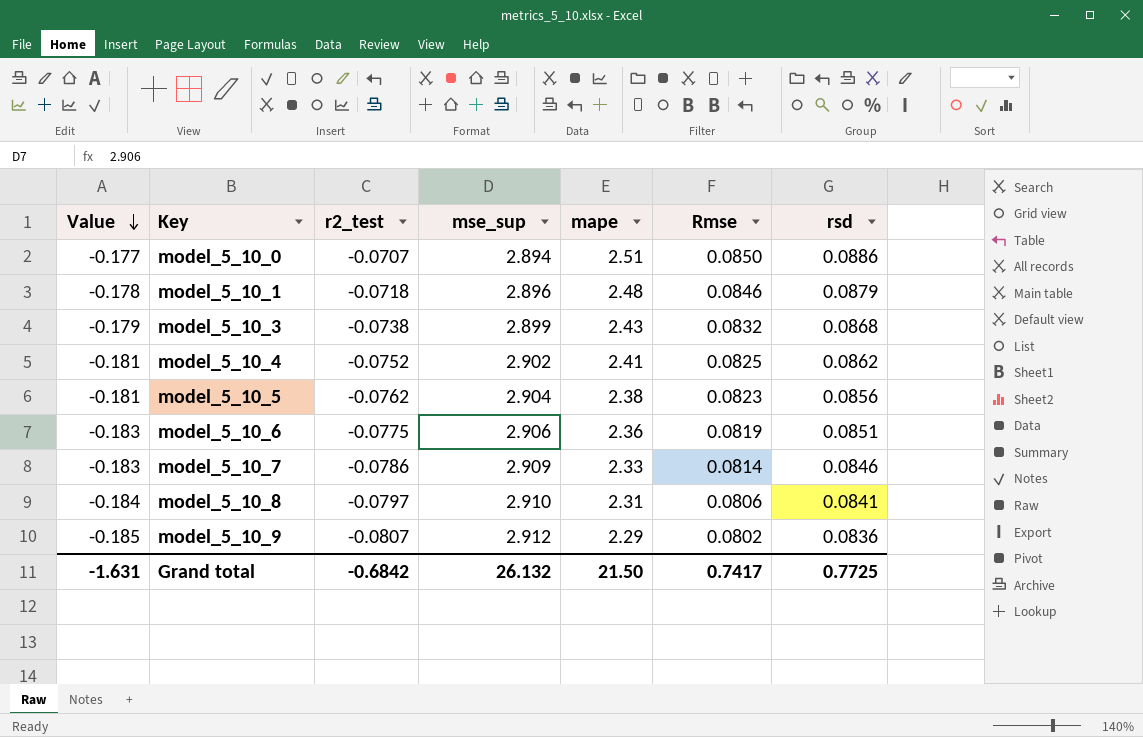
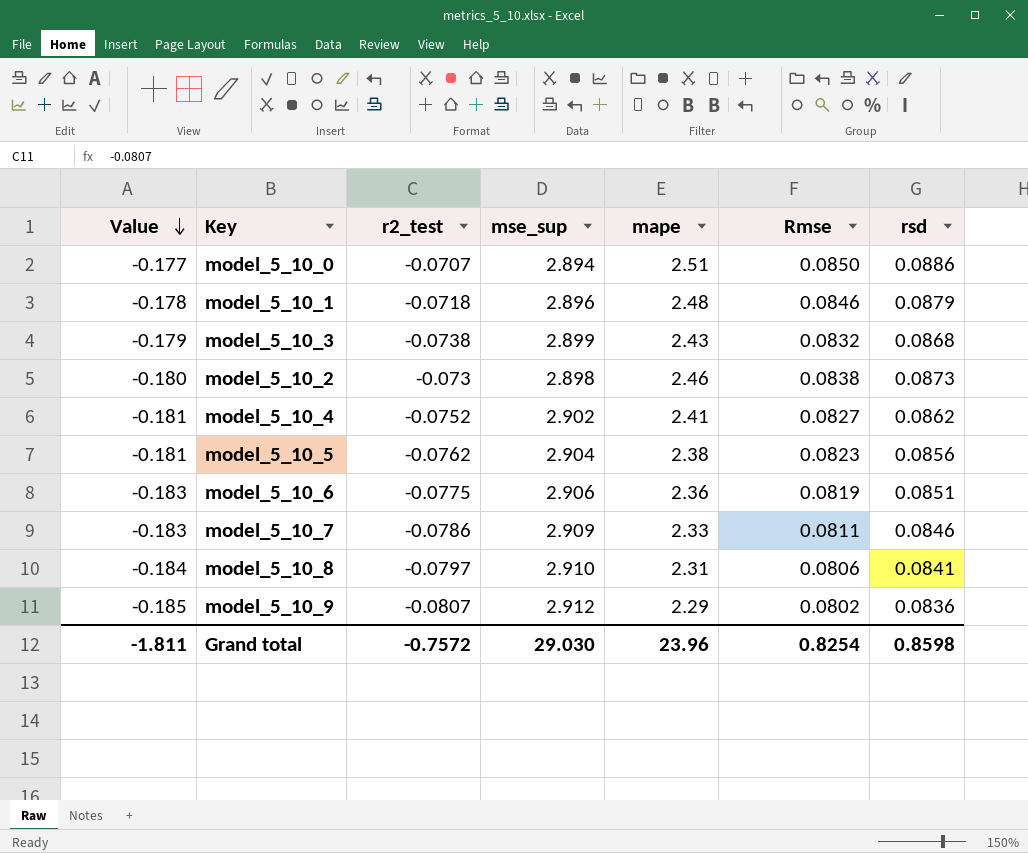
row model_5_10_2: none -> -0.180 | -0.073 | 2.898 | 2.46 | 0.0838 | 0.0873
model_5_10_4 | Rmse: 0.0825 -> 0.0827
model_5_10_7 | Rmse: 0.0814 -> 0.0811
Grand total | Value: -1.631 -> -1.811
Grand total | r2_test: -0.6842 -> -0.7572
Grand total | mse_sup: 26.132 -> 29.030
Grand total | mape: 21.50 -> 23.96
Grand total | Rmse: 0.7417 -> 0.8254
Grand total | rsd: 0.7725 -> 0.8598

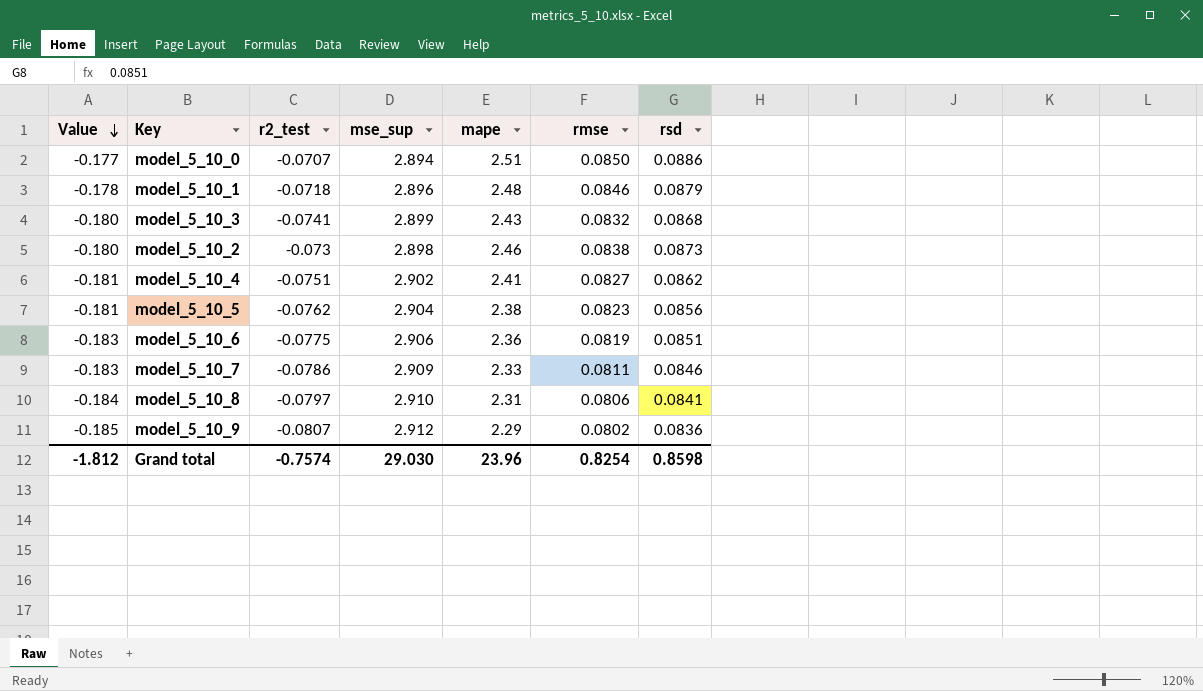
column name: Rmse -> rmse
model_5_10_3 | Value: -0.179 -> -0.180
model_5_10_3 | r2_test: -0.0738 -> -0.0741
model_5_10_4 | r2_test: -0.0752 -> -0.0751
Grand total | Value: -1.811 -> -1.812
Grand total | r2_test: -0.7572 -> -0.7574

